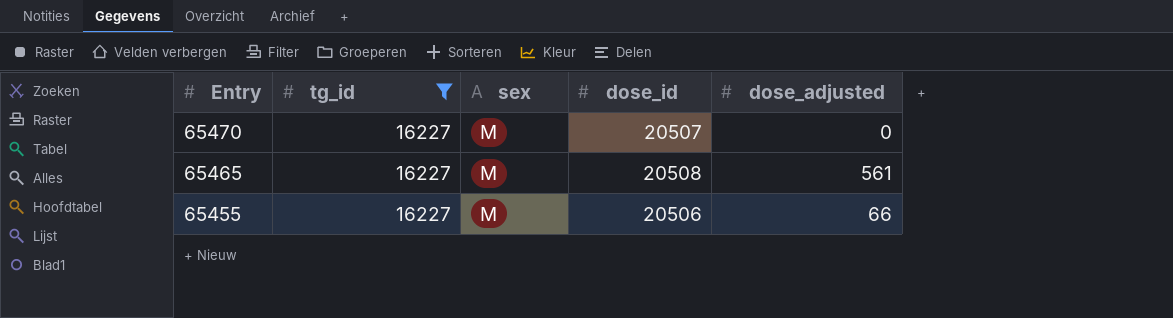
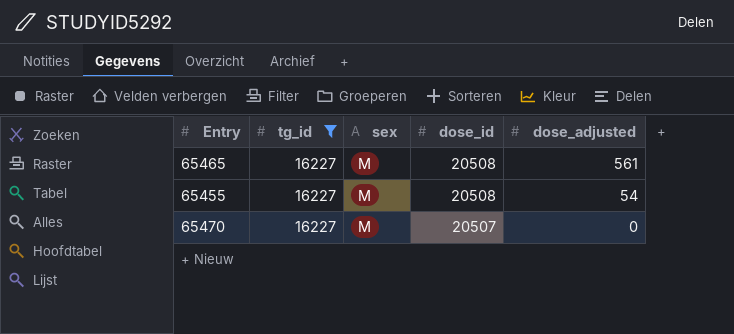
row order: Entry descending -> dose_id descending
65455 | dose_id: 20506 -> 20508
65455 | dose_adjusted: 66 -> 54

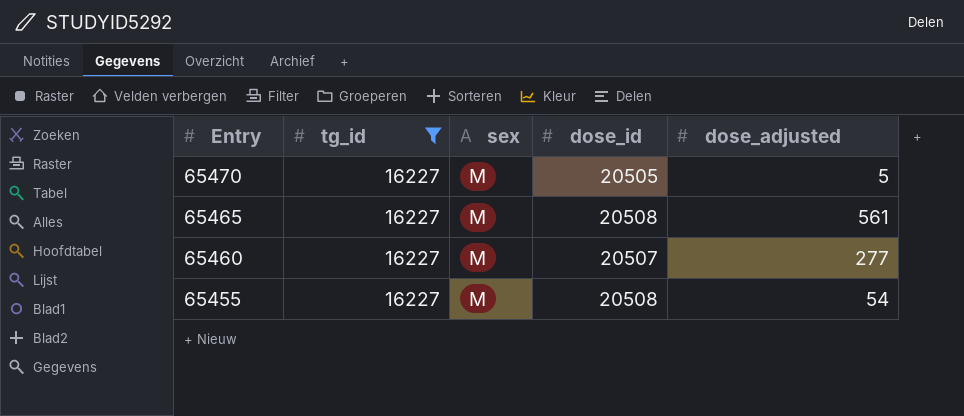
row order: dose_id descending -> Entry descending
65470 | dose_id: 20507 -> 20505
65470 | dose_adjusted: 0 -> 5
row 65460: none -> 16227 | M | 20507 | 277

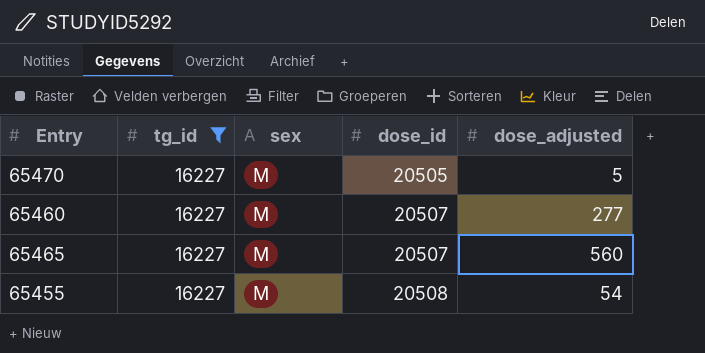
row order: Entry descending -> dose_id ascending
65465 | dose_id: 20508 -> 20507
65465 | dose_adjusted: 561 -> 560

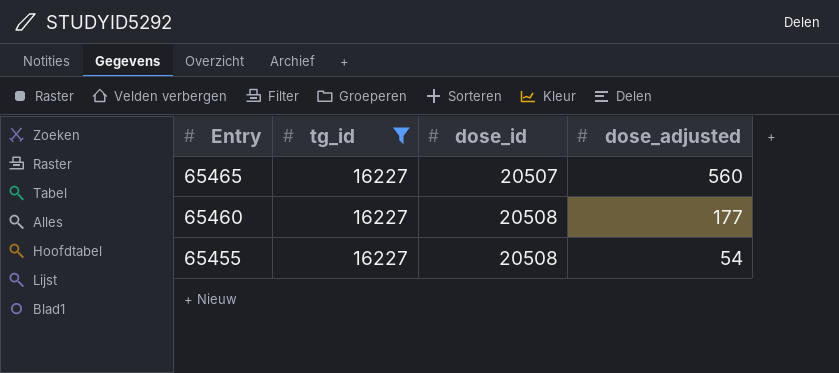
row order: dose_id ascending -> Entry descending
column sex | position: 3 -> none
row 65470: 16227 | M | 20505 | 5 -> none
65460 | dose_id: 20507 -> 20508
65460 | dose_adjusted: 277 -> 177

